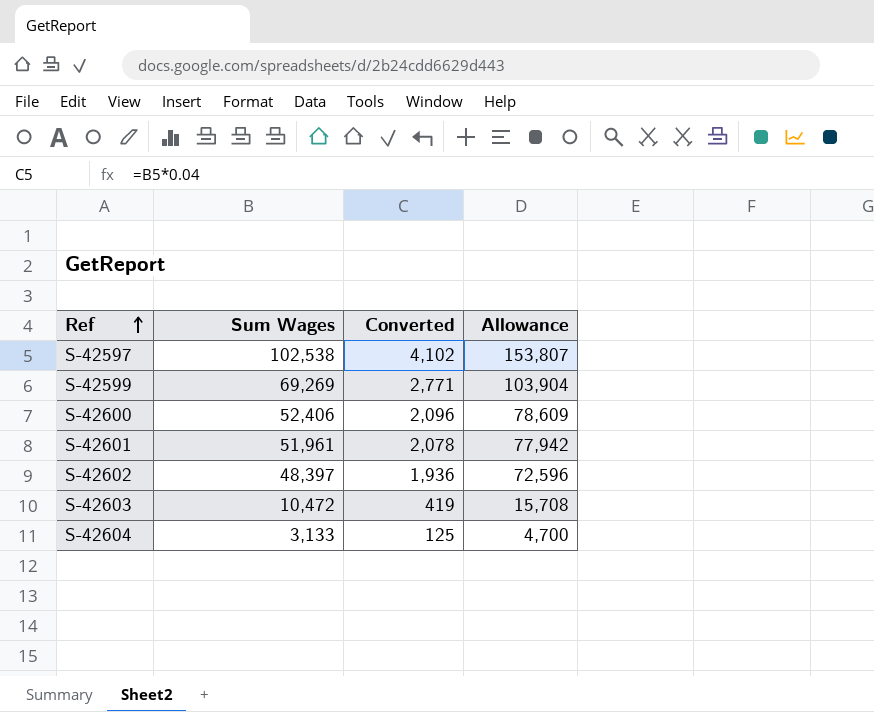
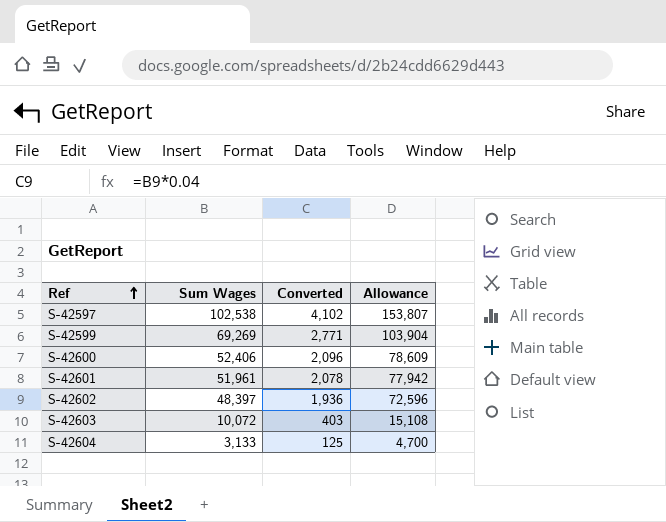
S-42603 | Sum Wages: 10,472 -> 10,072
S-42603 | Converted: 419 -> 403
S-42603 | Allowance: 15,708 -> 15,108

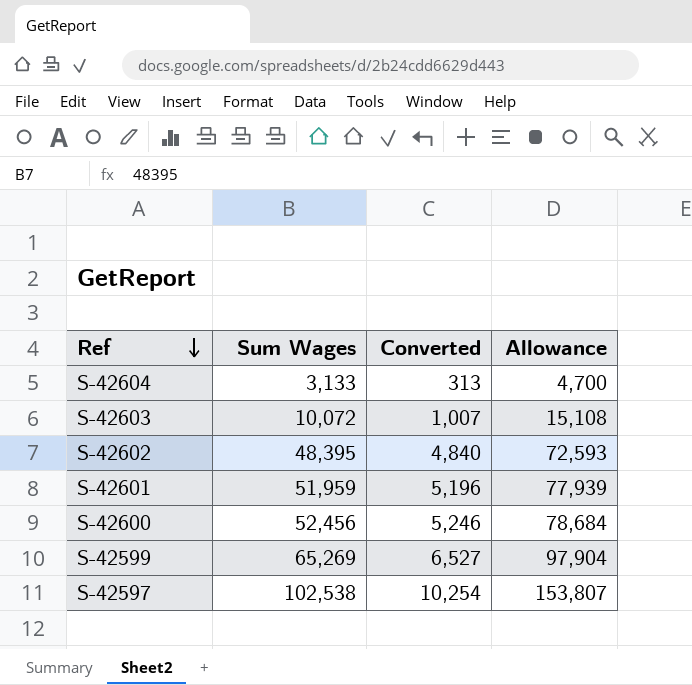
row order: Ref ascending -> Ref descending
column Converted | formula: [Sum Wages] * 0.04 -> [Sum Wages] * 0.1
S-42602 | Sum Wages: 48,397 -> 48,395
S-42602 | Allowance: 72,596 -> 72,593
S-42601 | Sum Wages: 51,961 -> 51,959
S-42601 | Allowance: 77,942 -> 77,939
S-42600 | Sum Wages: 52,406 -> 52,456
S-42600 | Allowance: 78,609 -> 78,684
S-42599 | Sum Wages: 69,269 -> 65,269
S-42599 | Allowance: 103,904 -> 97,904

